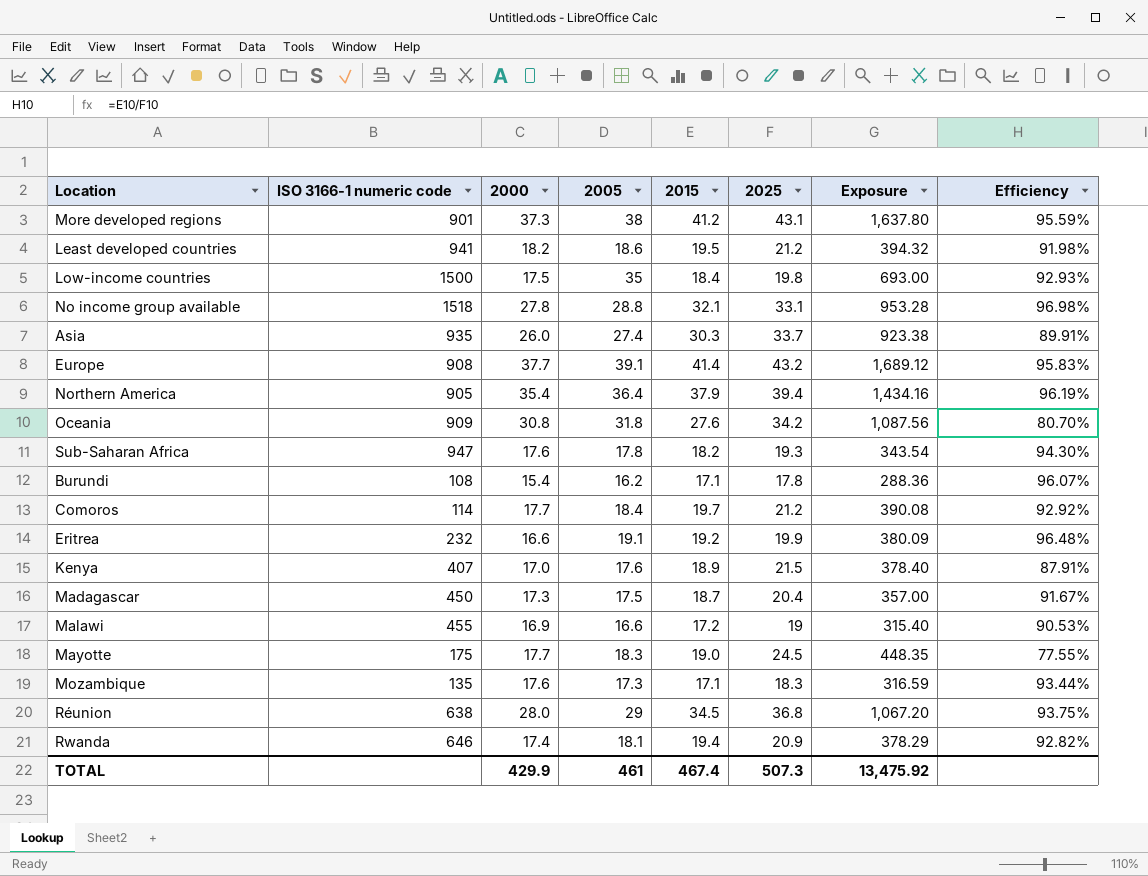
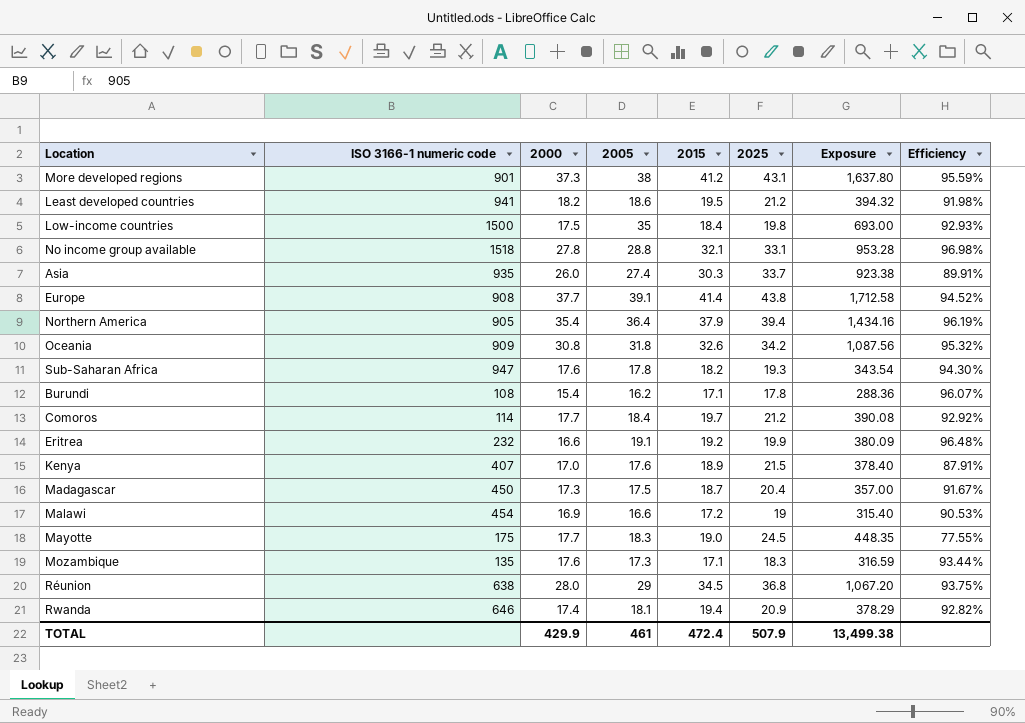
Europe | 2025: 43.2 -> 43.8
Europe | Exposure: 1,689.12 -> 1,712.58
Europe | Efficiency: 95.83% -> 94.52%
Oceania | 2015: 27.6 -> 32.6
Oceania | Efficiency: 80.70% -> 95.32%
Malawi | ISO 3166-1 numeric code: 455 -> 454
TOTAL | 2015: 467.4 -> 472.4
TOTAL | 2025: 507.3 -> 507.9
TOTAL | Exposure: 13,475.92 -> 13,499.38

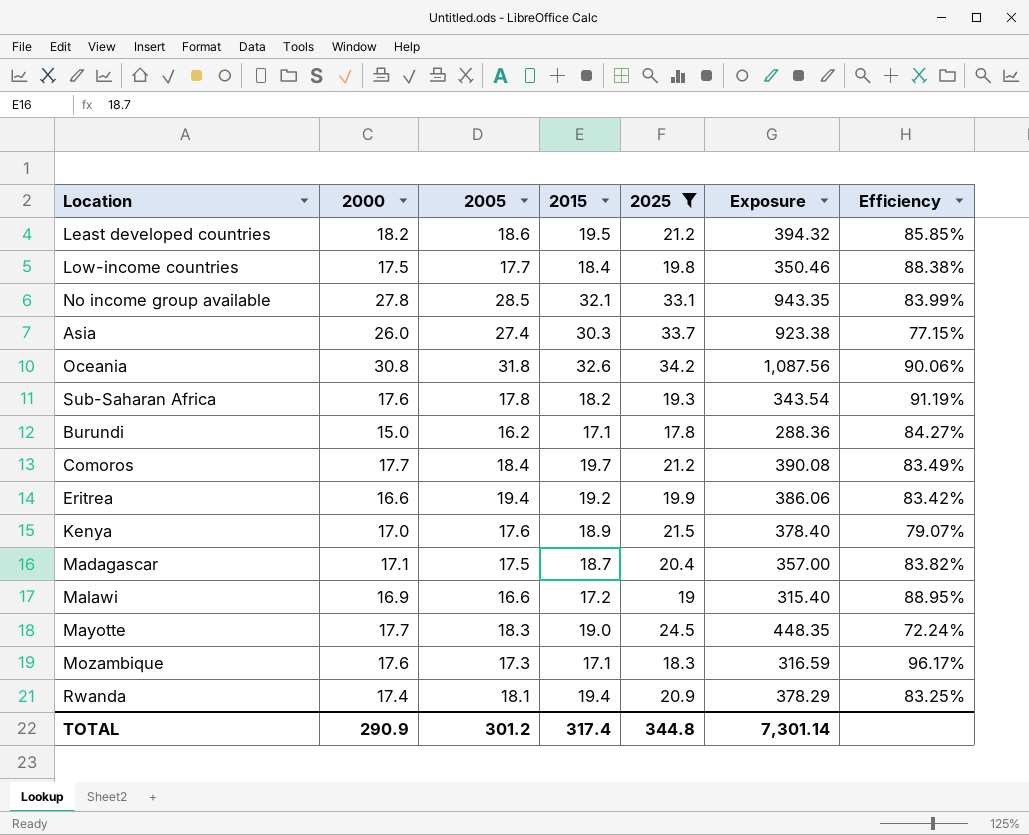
filter: none -> 2025 <= 34.2
column ISO 3166-1 numeric code | position: 2 -> none
column Efficiency | formula: [2015] / [2025] -> [2000] / [2025]
Low-income countries | 2005: 35 -> 17.7
Low-income countries | Exposure: 693.00 -> 350.46
No income group available | 2005: 28.8 -> 28.5
No income group available | Exposure: 953.28 -> 943.35
Burundi | 2000: 15.4 -> 15.0
Eritrea | 2005: 19.1 -> 19.4
Eritrea | Exposure: 380.09 -> 386.06
Madagascar | 2000: 17.3 -> 17.1
TOTAL | 2000: 429.9 -> 290.9
TOTAL | 2005: 461 -> 301.2
TOTAL | 2015: 472.4 -> 317.4
TOTAL | 2025: 507.9 -> 344.8
TOTAL | Exposure: 13,499.38 -> 7,301.14

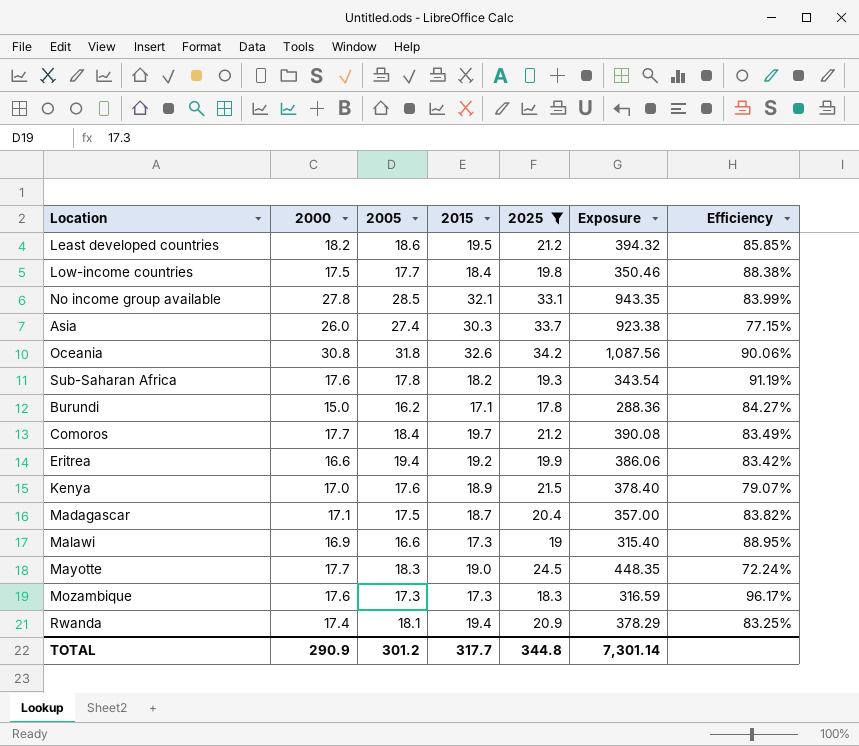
Malawi | 2015: 17.2 -> 17.3
Mozambique | 2015: 17.1 -> 17.3
TOTAL | 2015: 317.4 -> 317.7

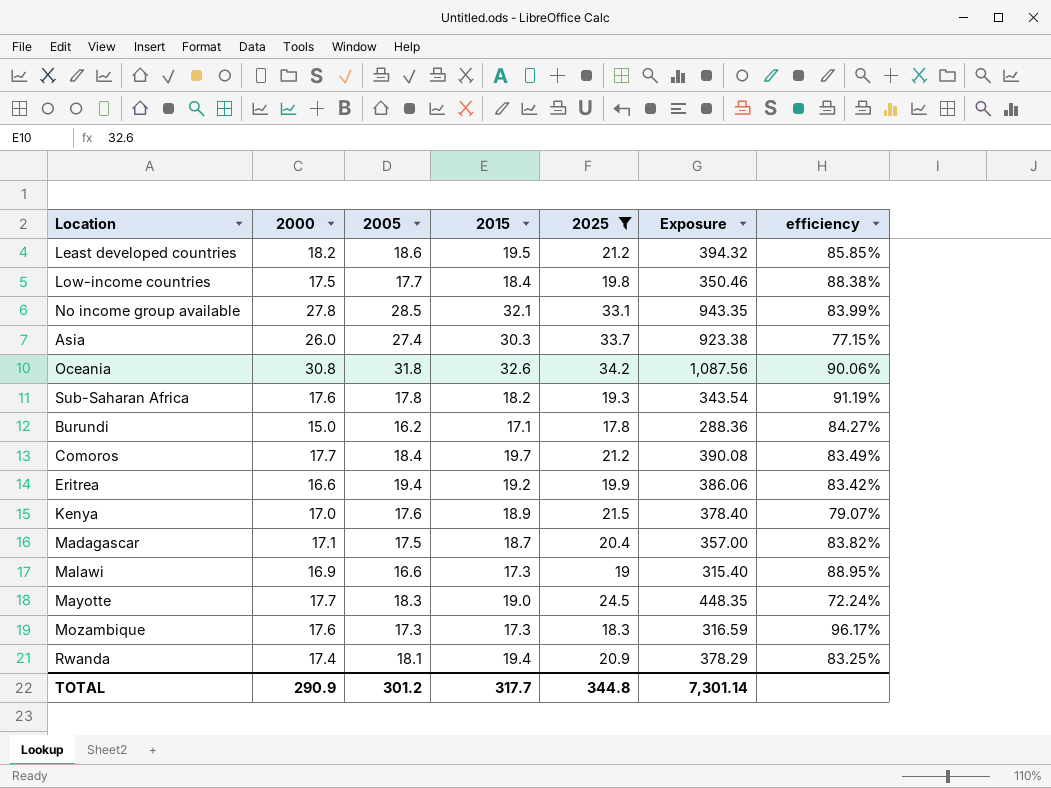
column name: Efficiency -> efficiency

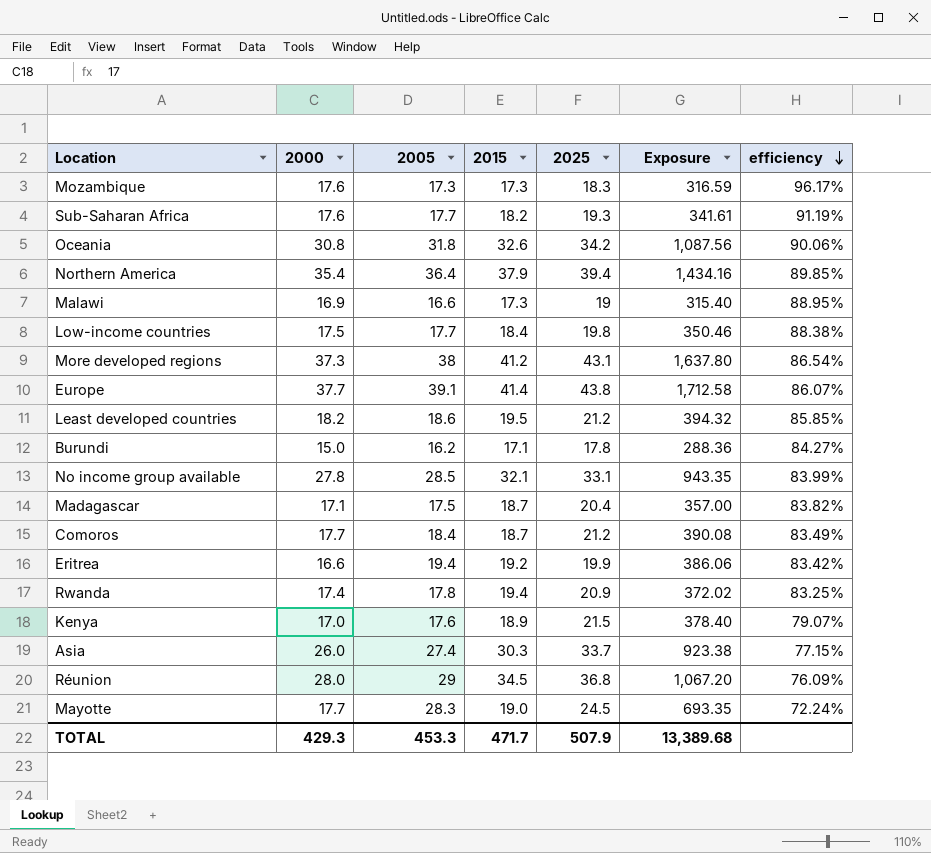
filter: 2025 <= 34.2 -> none
row order: none -> efficiency descending
Sub-Saharan Africa | 2005: 17.8 -> 17.7
Sub-Saharan Africa | Exposure: 343.54 -> 341.61
Comoros | 2015: 19.7 -> 18.7
Rwanda | 2005: 18.1 -> 17.8
Rwanda | Exposure: 378.29 -> 372.02
Mayotte | 2005: 18.3 -> 28.3
Mayotte | Exposure: 448.35 -> 693.35
TOTAL | 2000: 290.9 -> 429.3
TOTAL | 2005: 301.2 -> 453.3
TOTAL | 2015: 317.7 -> 471.7
TOTAL | 2025: 344.8 -> 507.9
TOTAL | Exposure: 7,301.14 -> 13,389.68

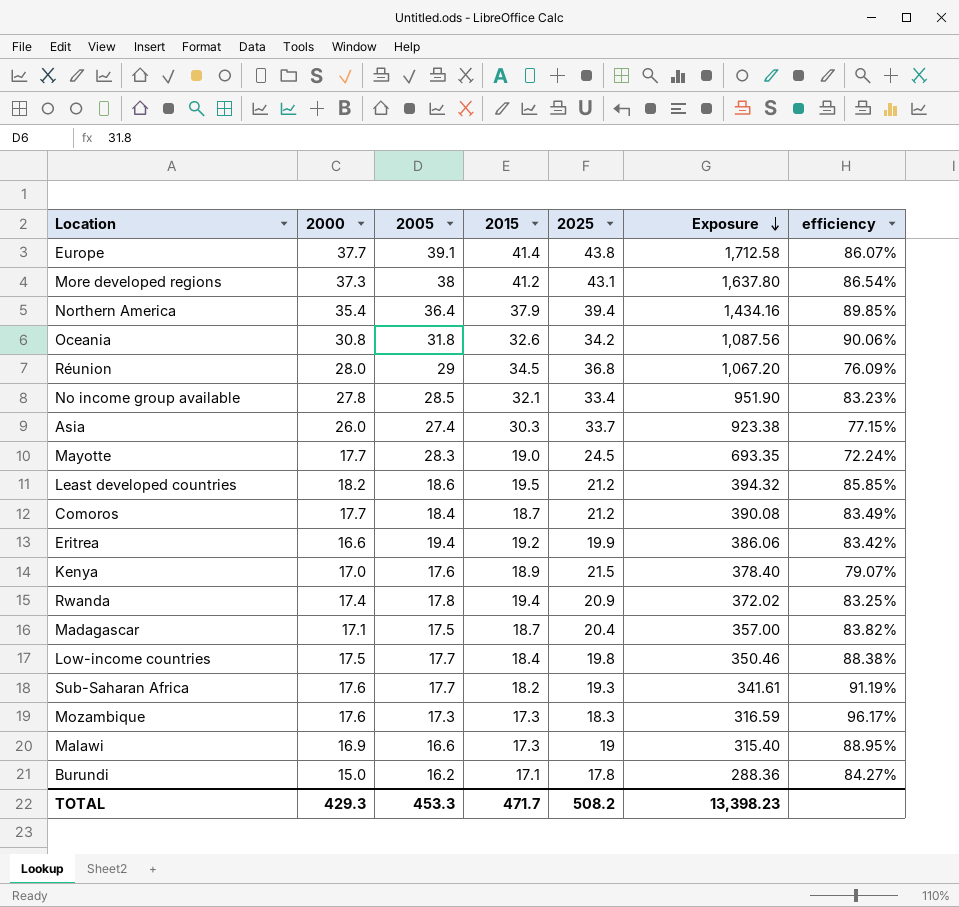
row order: efficiency descending -> Exposure descending
No income group available | 2025: 33.1 -> 33.4
No income group available | Exposure: 943.35 -> 951.90
No income group available | efficiency: 83.99% -> 83.23%
TOTAL | 2025: 507.9 -> 508.2
TOTAL | Exposure: 13,389.68 -> 13,398.23

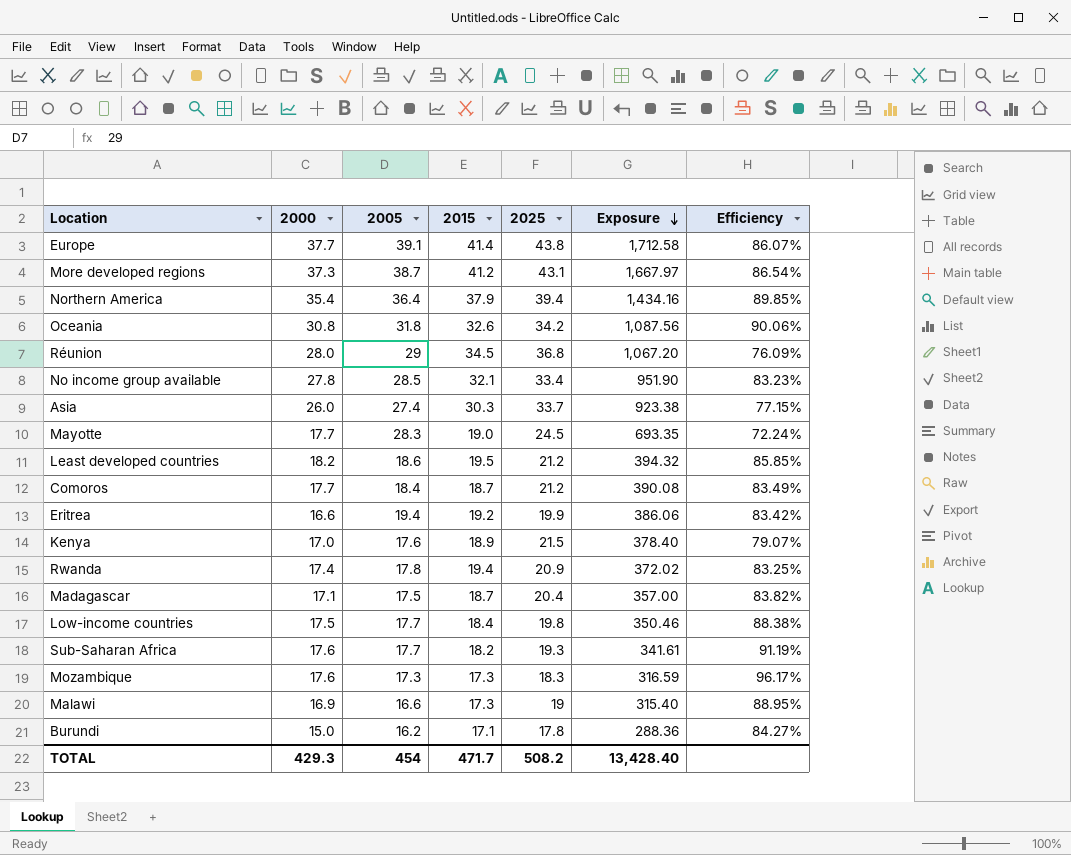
column name: efficiency -> Efficiency
More developed regions | 2005: 38 -> 38.7
More developed regions | Exposure: 1,637.80 -> 1,667.97
TOTAL | 2005: 453.3 -> 454
TOTAL | Exposure: 13,398.23 -> 13,428.40

